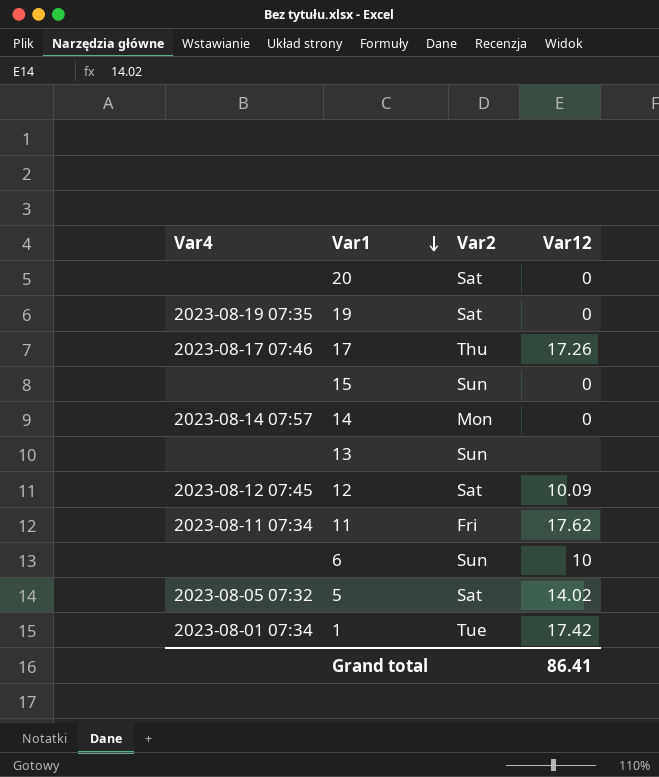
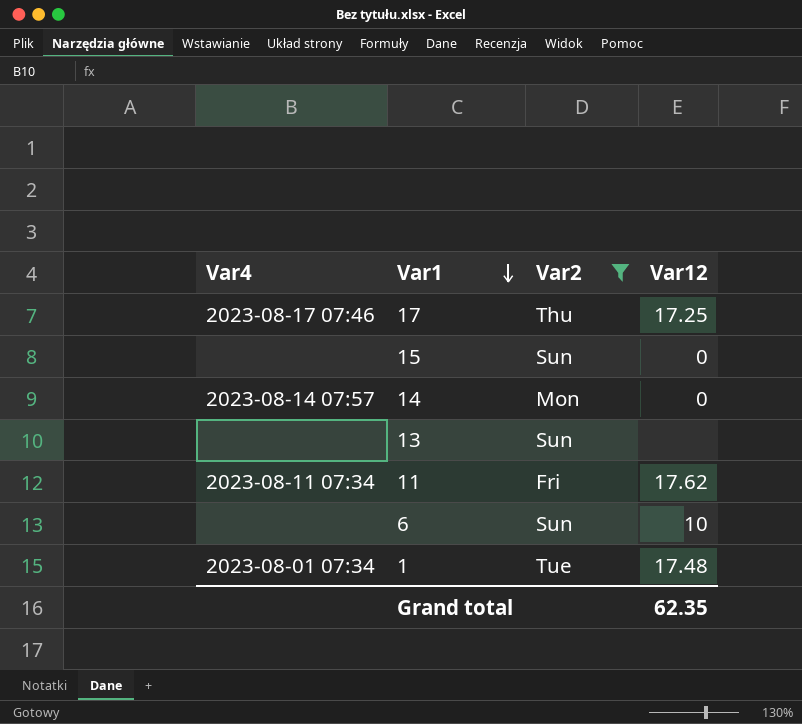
filter: none -> Var2 != Sat
17 | Var12: 17.26 -> 17.25
1 | Var12: 17.42 -> 17.48
Grand total | Var12: 86.41 -> 62.35

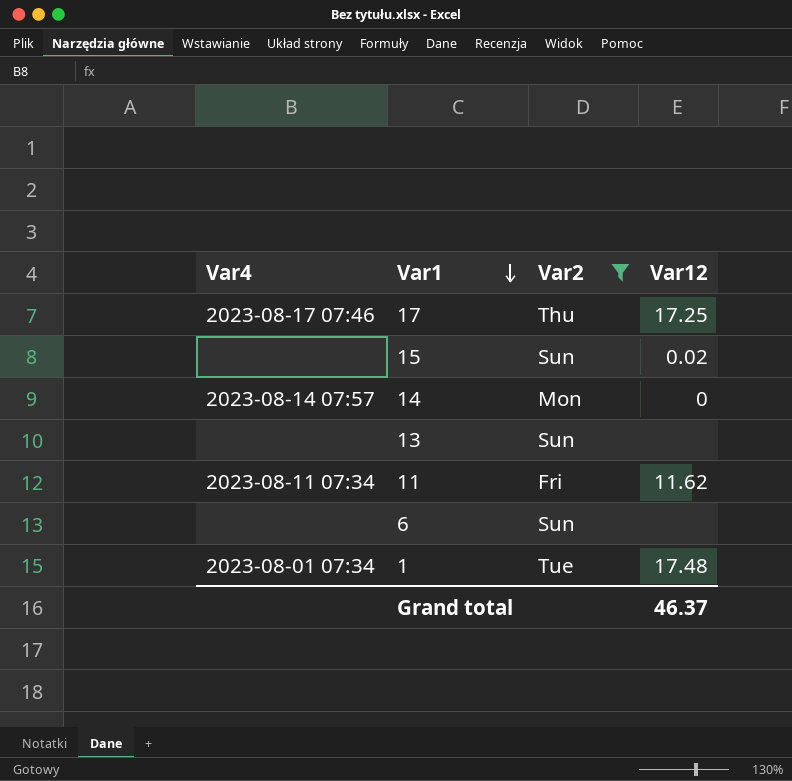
15 | Var12: 0 -> 0.02
11 | Var12: 17.62 -> 11.62
6 | Var12: 10 -> none
Grand total | Var12: 62.35 -> 46.37

